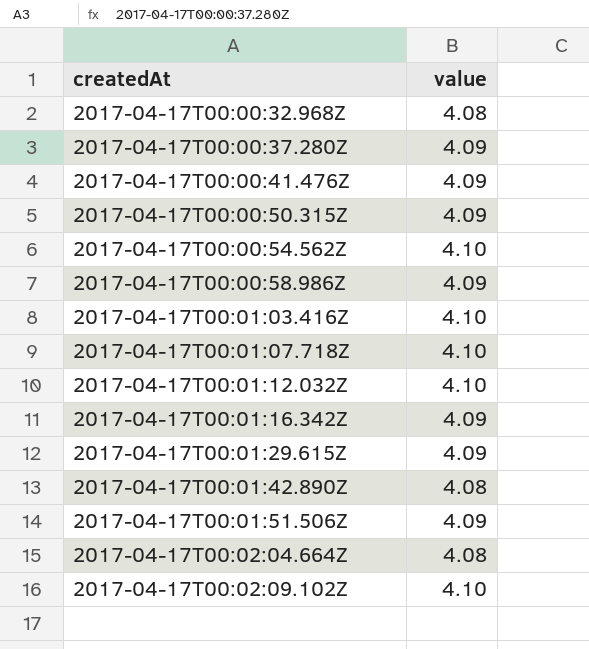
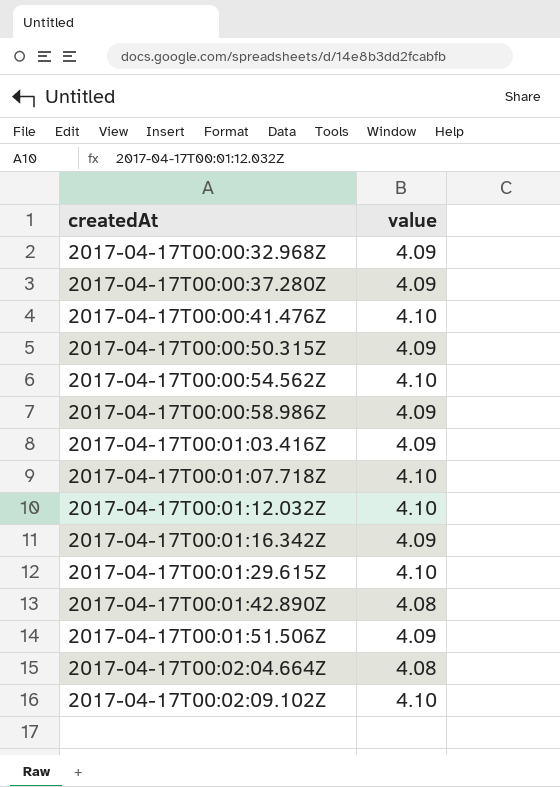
2017-04-17T00:00:32.968Z | value: 4.08 -> 4.09
2017-04-17T00:00:41.476Z | value: 4.09 -> 4.10
2017-04-17T00:01:03.416Z | value: 4.10 -> 4.09
2017-04-17T00:01:29.615Z | value: 4.09 -> 4.10

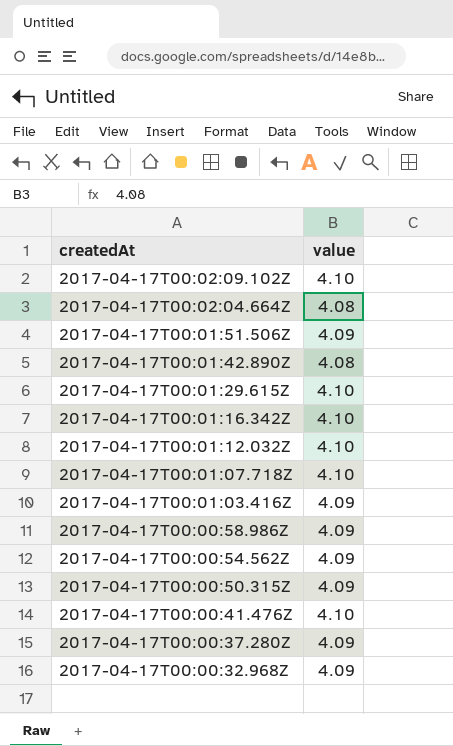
row order: createdAt ascending -> createdAt descending
2017-04-17T00:01:16.342Z | value: 4.09 -> 4.10
2017-04-17T00:00:54.562Z | value: 4.10 -> 4.09

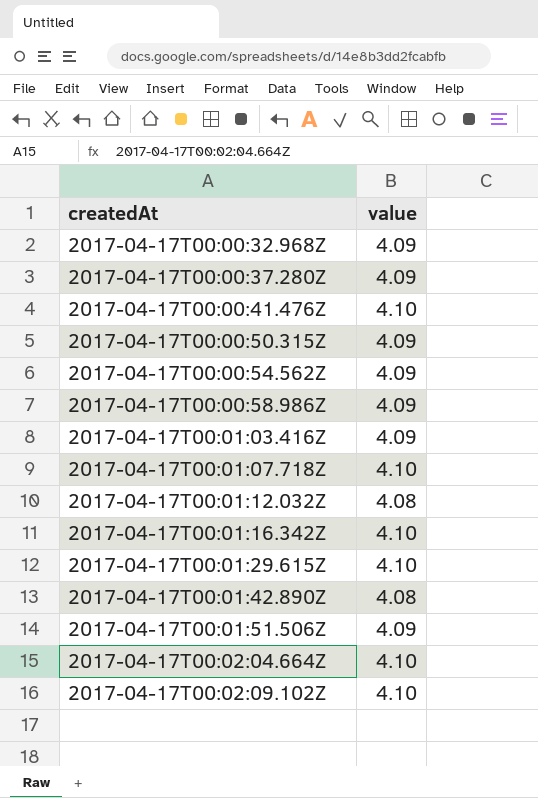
row order: createdAt descending -> createdAt ascending
2017-04-17T00:01:12.032Z | value: 4.10 -> 4.08
2017-04-17T00:02:04.664Z | value: 4.08 -> 4.10

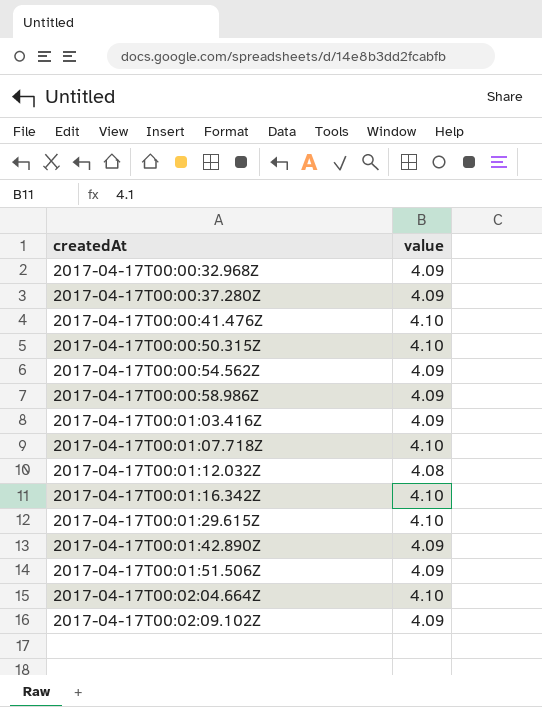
2017-04-17T00:00:50.315Z | value: 4.09 -> 4.10
2017-04-17T00:01:42.890Z | value: 4.08 -> 4.09
2017-04-17T00:02:09.102Z | value: 4.10 -> 4.09

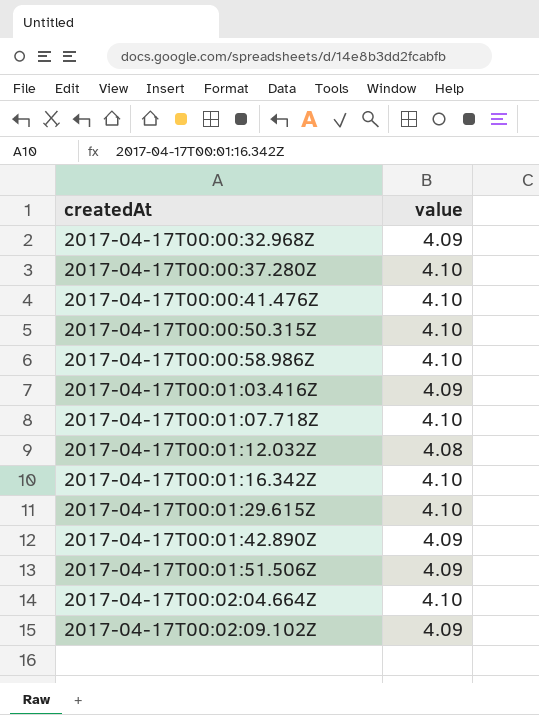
row 2017-04-17T00:00:54.562Z: 4.09 -> none
2017-04-17T00:00:37.280Z | value: 4.09 -> 4.10
2017-04-17T00:00:58.986Z | value: 4.09 -> 4.10

